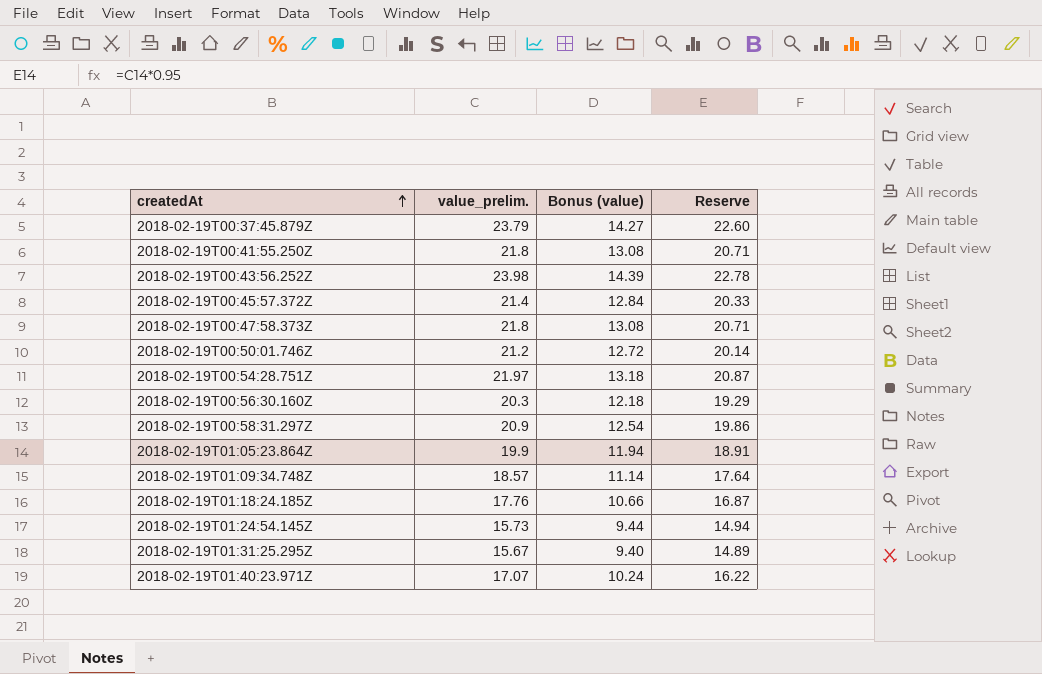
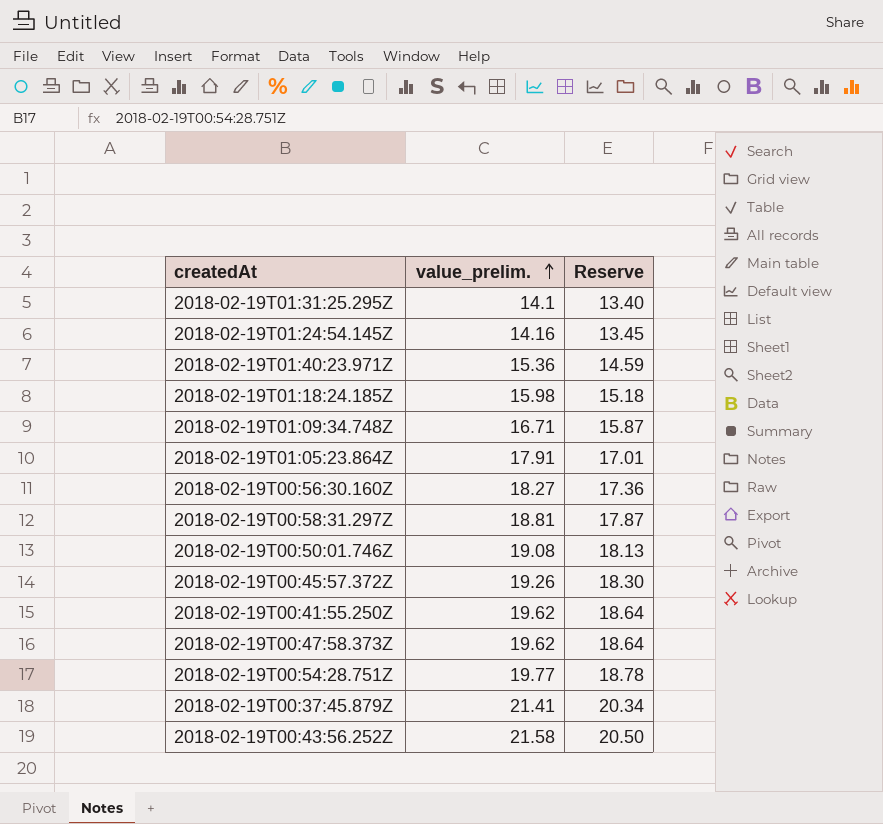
row order: createdAt ascending -> value_prelim. ascending
column Bonus (value) | formula: [value_prelim.] * 0.6 -> none
2018-02-19T01:31:25.295Z | value_prelim.: 15.67 -> 14.1
2018-02-19T01:31:25.295Z | Reserve: 14.89 -> 13.40
2018-02-19T01:24:54.145Z | value_prelim.: 15.73 -> 14.16
2018-02-19T01:24:54.145Z | Reserve: 14.94 -> 13.45
2018-02-19T01:40:23.971Z | value_prelim.: 17.07 -> 15.36
2018-02-19T01:40:23.971Z | Reserve: 16.22 -> 14.59
2018-02-19T01:18:24.185Z | value_prelim.: 17.76 -> 15.98
2018-02-19T01:18:24.185Z | Reserve: 16.87 -> 15.18
2018-02-19T01:09:34.748Z | value_prelim.: 18.57 -> 16.71
2018-02-19T01:09:34.748Z | Reserve: 17.64 -> 15.87
2018-02-19T01:05:23.864Z | value_prelim.: 19.9 -> 17.91
2018-02-19T01:05:23.864Z | Reserve: 18.91 -> 17.01
2018-02-19T00:56:30.160Z | value_prelim.: 20.3 -> 18.27
2018-02-19T00:56:30.160Z | Reserve: 19.29 -> 17.36
2018-02-19T00:58:31.297Z | value_prelim.: 20.9 -> 18.81
2018-02-19T00:58:31.297Z | Reserve: 19.86 -> 17.87
2018-02-19T00:50:01.746Z | value_prelim.: 21.2 -> 19.08
2018-02-19T00:50:01.746Z | Reserve: 20.14 -> 18.13
2018-02-19T00:45:57.372Z | value_prelim.: 21.4 -> 19.26
2018-02-19T00:45:57.372Z | Reserve: 20.33 -> 18.30
2018-02-19T00:41:55.250Z | value_prelim.: 21.8 -> 19.62
2018-02-19T00:41:55.250Z | Reserve: 20.71 -> 18.64
2018-02-19T00:47:58.373Z | value_prelim.: 21.8 -> 19.62
2018-02-19T00:47:58.373Z | Reserve: 20.71 -> 18.64
2018-02-19T00:54:28.751Z | value_prelim.: 21.97 -> 19.77
2018-02-19T00:54:28.751Z | Reserve: 20.87 -> 18.78
2018-02-19T00:37:45.879Z | value_prelim.: 23.79 -> 21.41
2018-02-19T00:37:45.879Z | Reserve: 22.60 -> 20.34
2018-02-19T00:43:56.252Z | value_prelim.: 23.98 -> 21.58
2018-02-19T00:43:56.252Z | Reserve: 22.78 -> 20.50

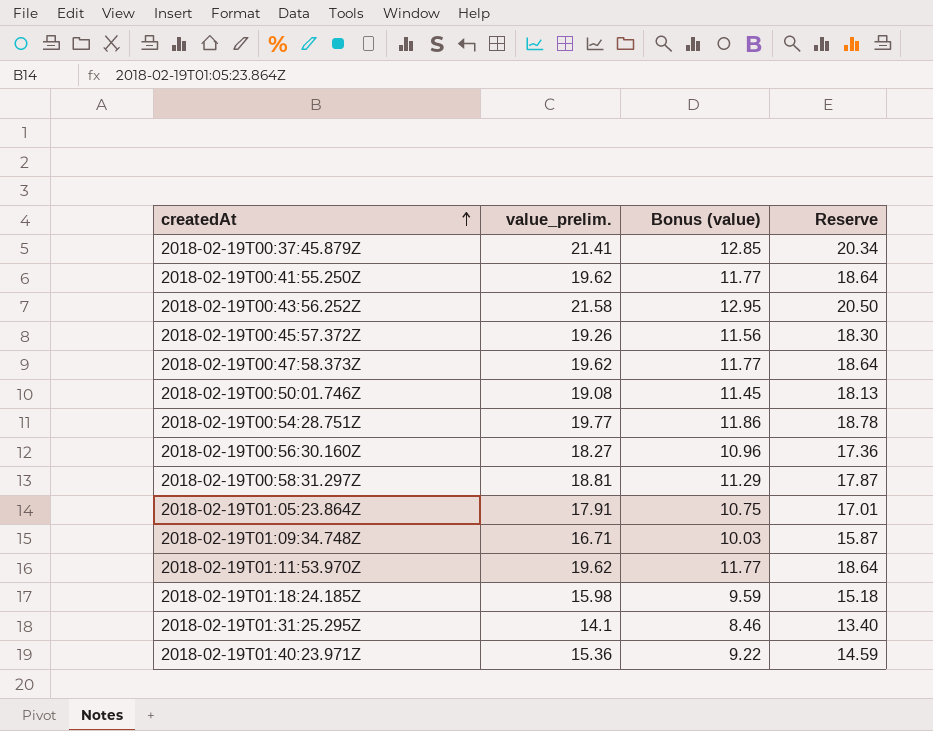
row order: value_prelim. ascending -> createdAt ascending
column Bonus (value) | formula: none -> [value_prelim.] * 0.6
row 2018-02-19T01:24:54.145Z: 14.16 | 13.45 -> none
row 2018-02-19T01:11:53.970Z: none -> 19.62 | 11.77 | 18.64

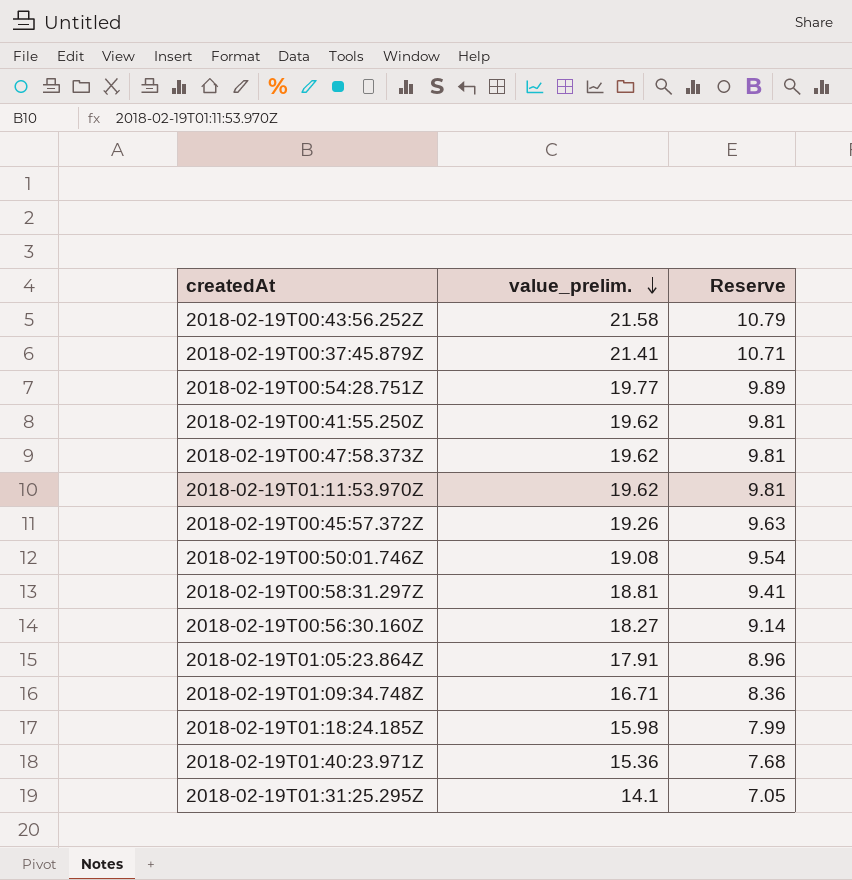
row order: createdAt ascending -> value_prelim. descending
column Bonus (value) | formula: [value_prelim.] * 0.6 -> none
column Reserve | formula: [value_prelim.] * 0.95 -> [value_prelim.] * 0.5

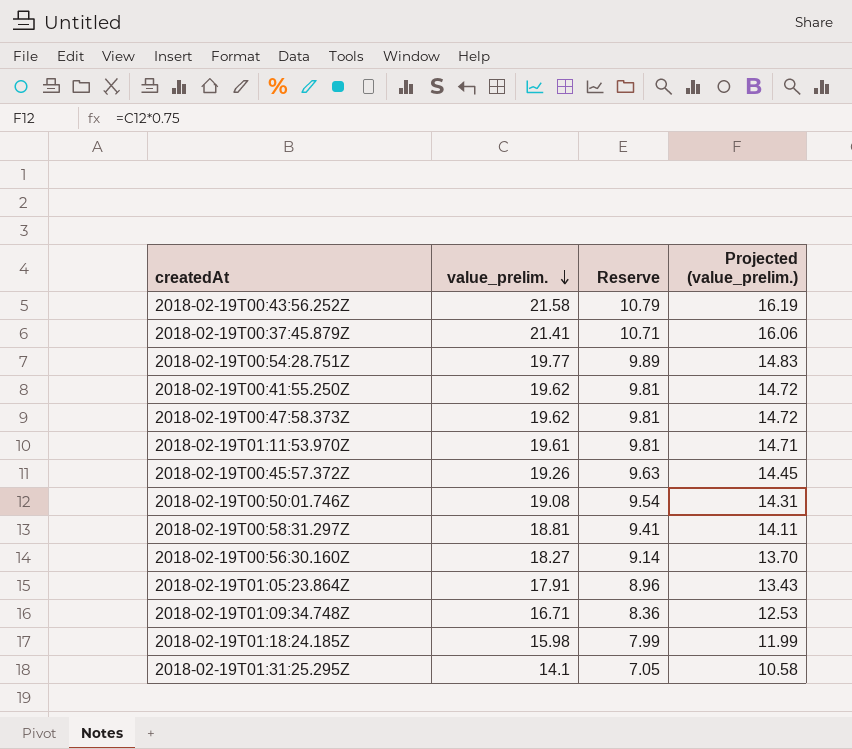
column Projected (value_prelim.) | formula: none -> [value_prelim.] * 0.75
row 2018-02-19T01:40:23.971Z: 15.36 | 7.68 -> none
2018-02-19T01:11:53.970Z | value_prelim.: 19.62 -> 19.61

